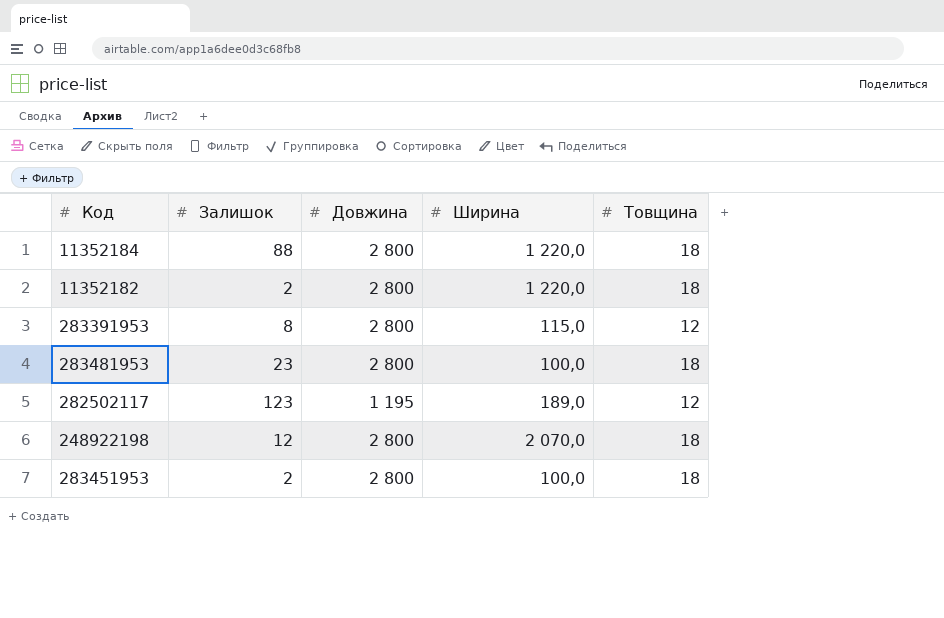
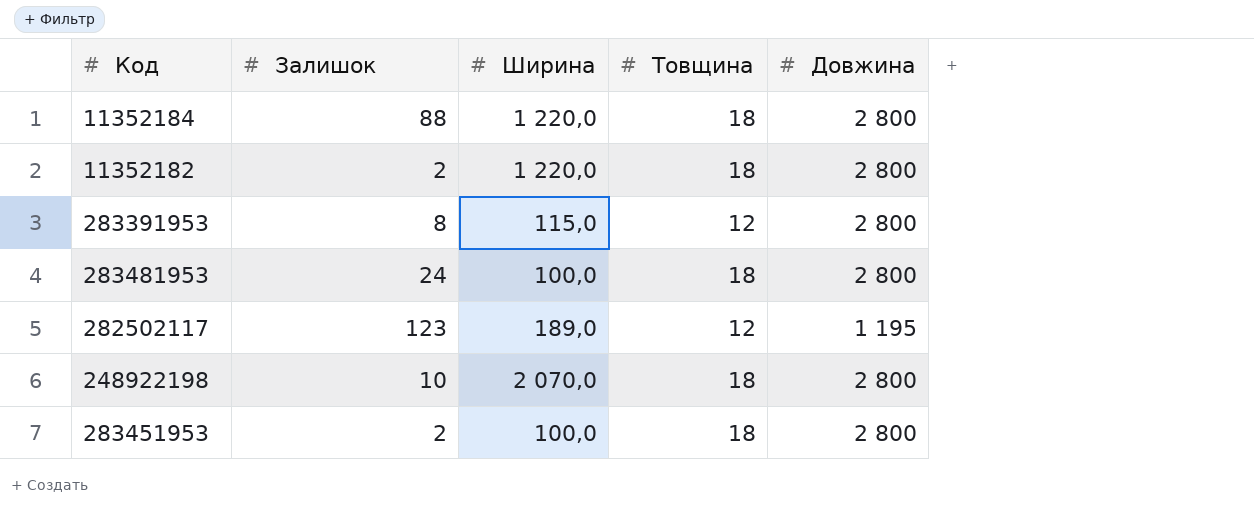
column Довжина | position: 3 -> 5
283481953 | Залишок: 23 -> 24
248922198 | Залишок: 12 -> 10

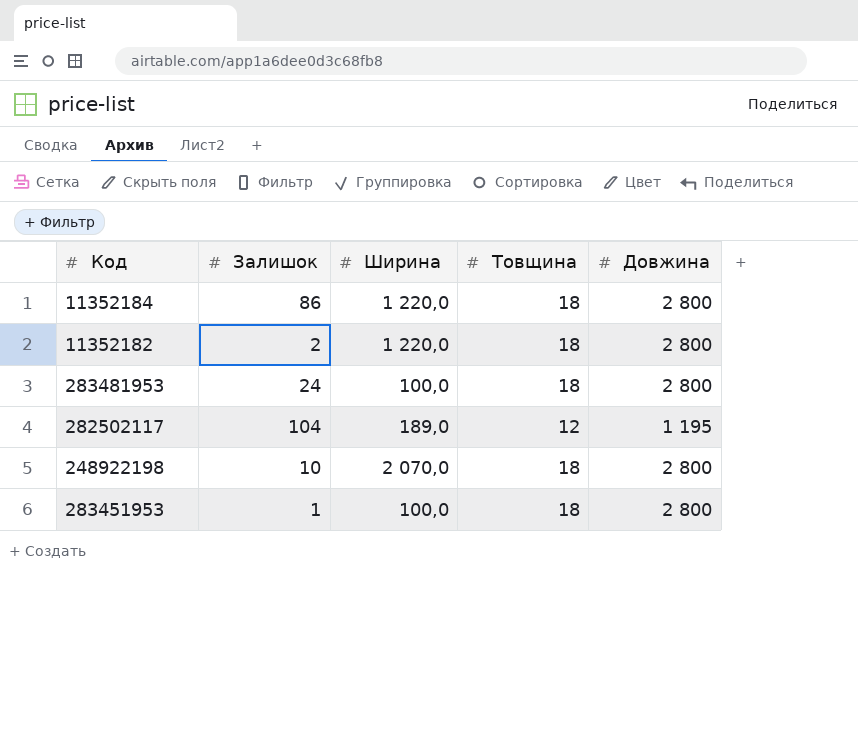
row 283391953: 8 | 115,0 | 12 | 2 800 -> none
11352184 | Залишок: 88 -> 86
282502117 | Залишок: 123 -> 104
283451953 | Залишок: 2 -> 1

